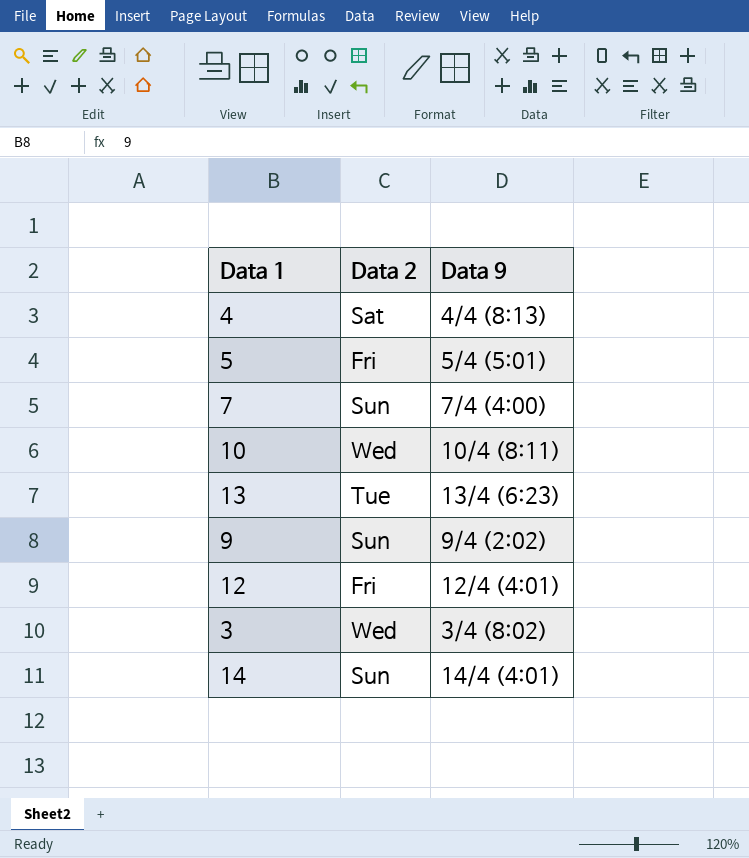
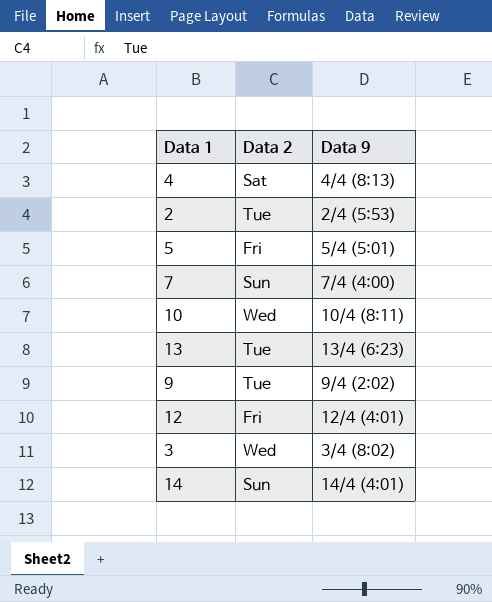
row 2: none -> Tue | 2/4 (5:53)
9 | Data 2: Sun -> Tue

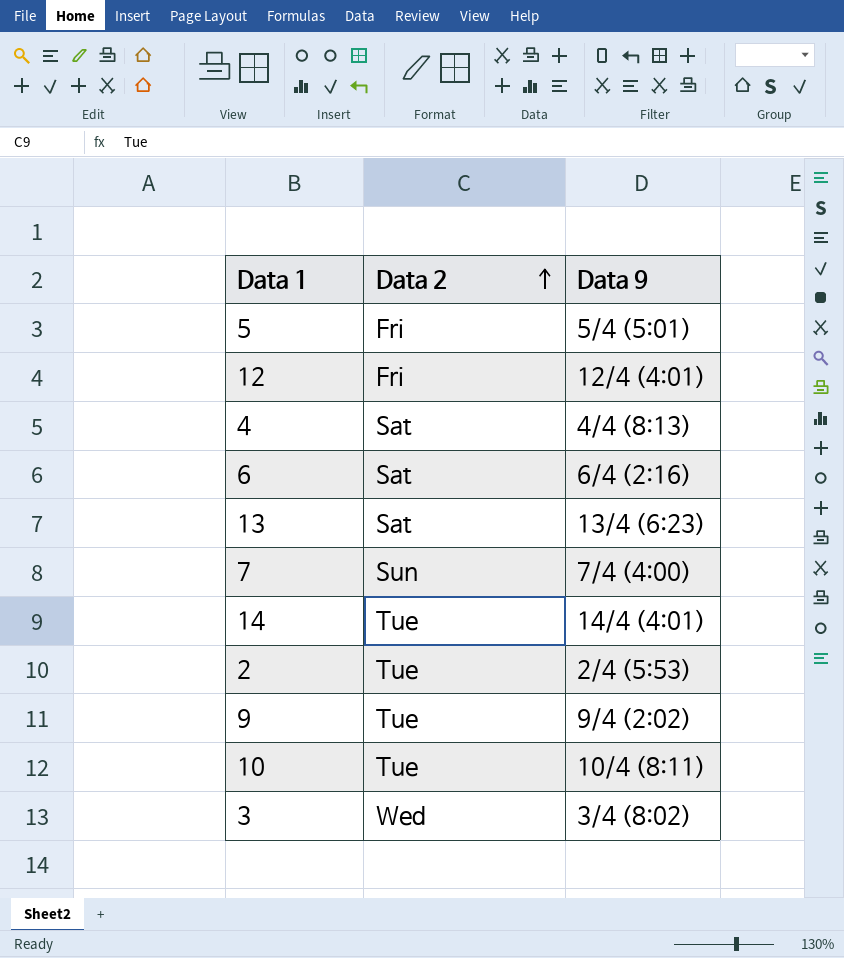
row order: none -> Data 2 ascending
row 6: none -> Sat | 6/4 (2:16)
13 | Data 2: Tue -> Sat
14 | Data 2: Sun -> Tue
10 | Data 2: Wed -> Tue

